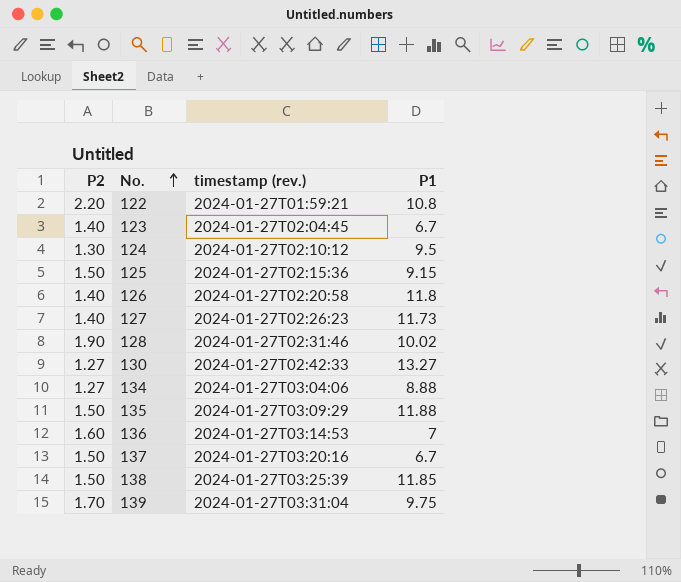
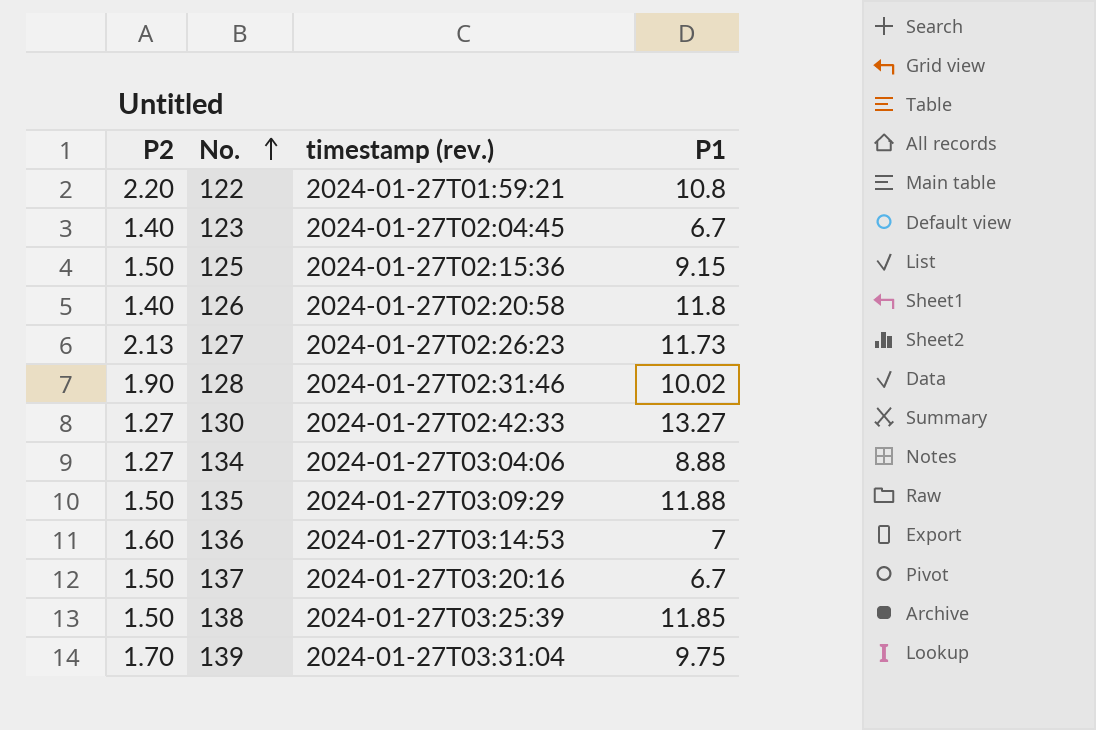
row 124: 1.30 | 2024-01-27T02:10:12 | 9.5 -> none
127 | P2: 1.40 -> 2.13

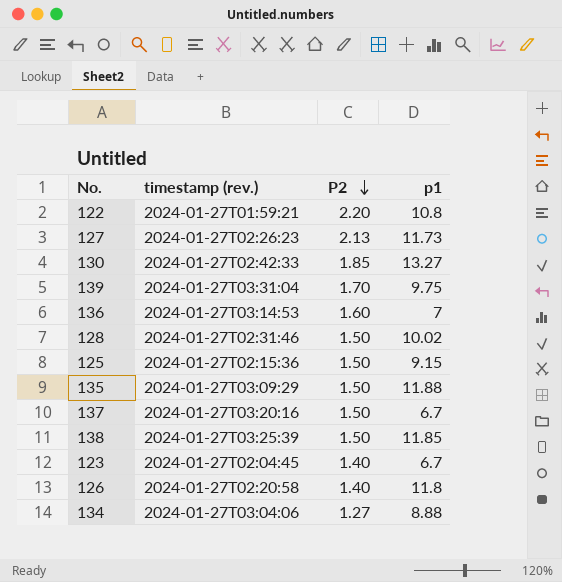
row order: No. ascending -> P2 descending
column P2 | position: 1 -> 3
column name: P1 -> p1
130 | P2: 1.27 -> 1.85
128 | P2: 1.90 -> 1.50

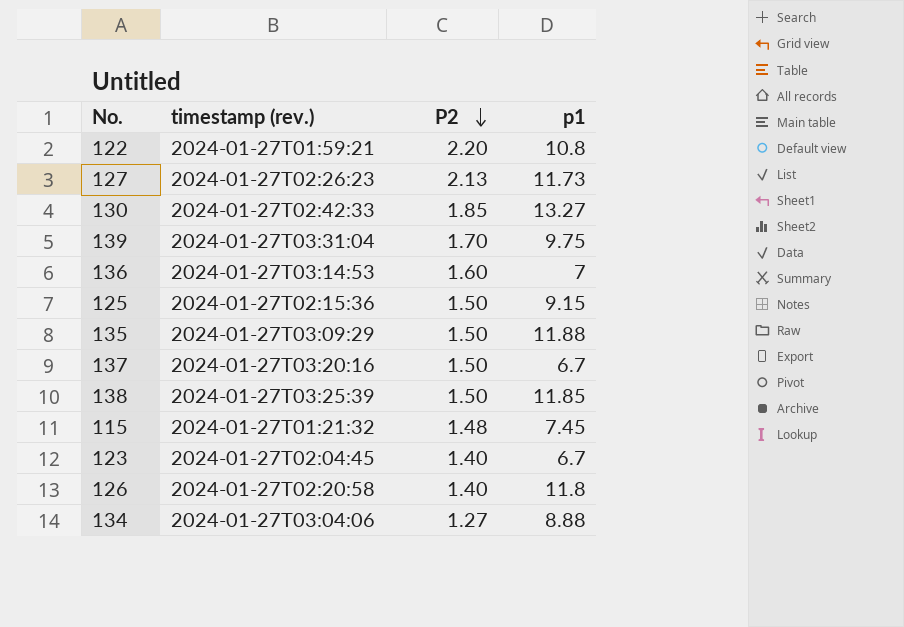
row 128: 2024-01-27T02:31:46 | 1.50 | 10.02 -> none
row 115: none -> 2024-01-27T01:21:32 | 1.48 | 7.45

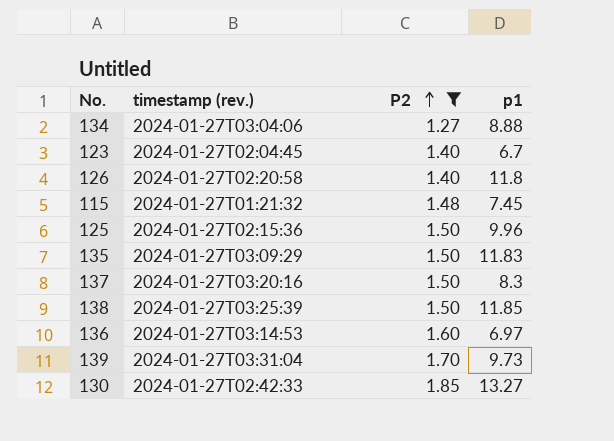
filter: none -> P2 <= 1.85
row order: P2 descending -> P2 ascending
125 | p1: 9.15 -> 9.96
135 | p1: 11.88 -> 11.83
137 | p1: 6.7 -> 8.3
136 | p1: 7 -> 6.97
139 | p1: 9.75 -> 9.73

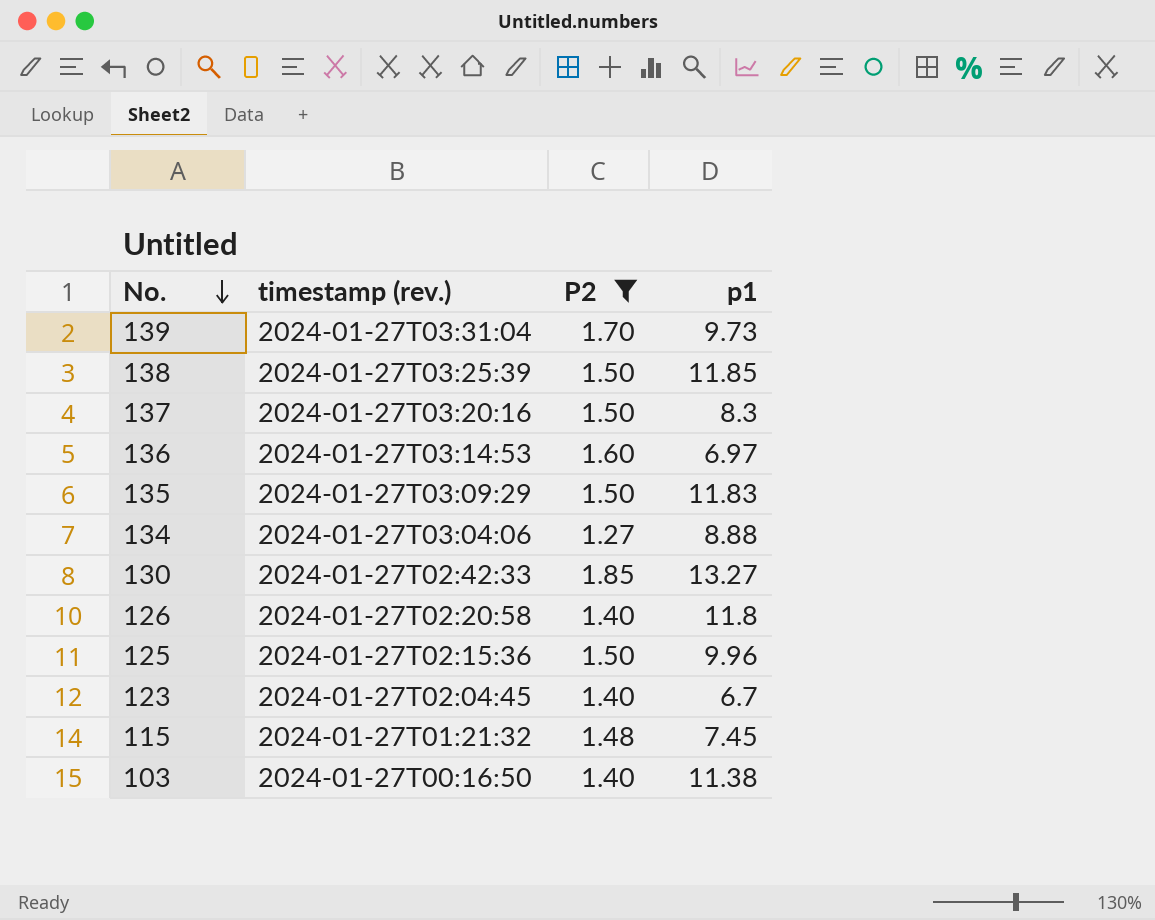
row order: P2 ascending -> No. descending
row 103: none -> 2024-01-27T00:16:50 | 1.40 | 11.38

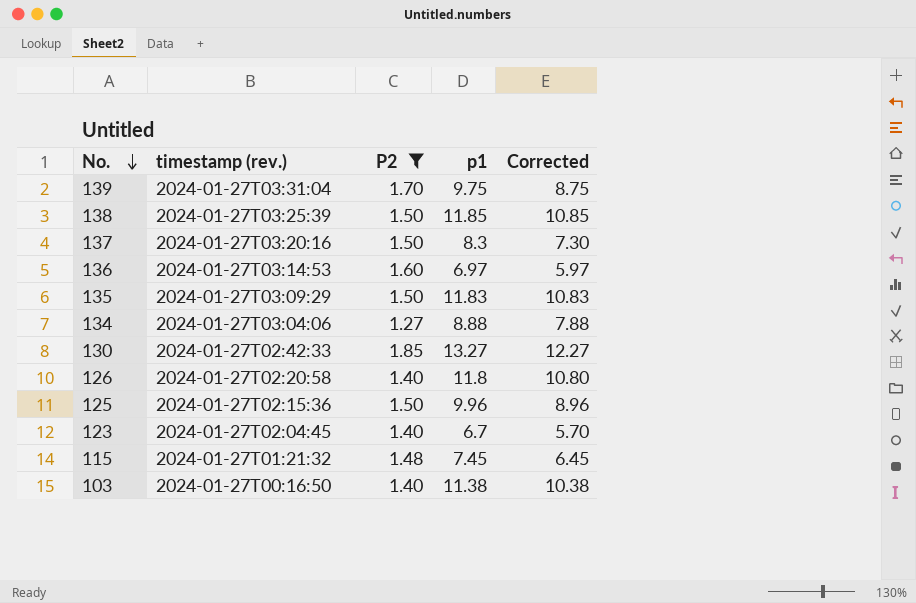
column Corrected | formula: none -> [p1] - 1
139 | p1: 9.73 -> 9.75

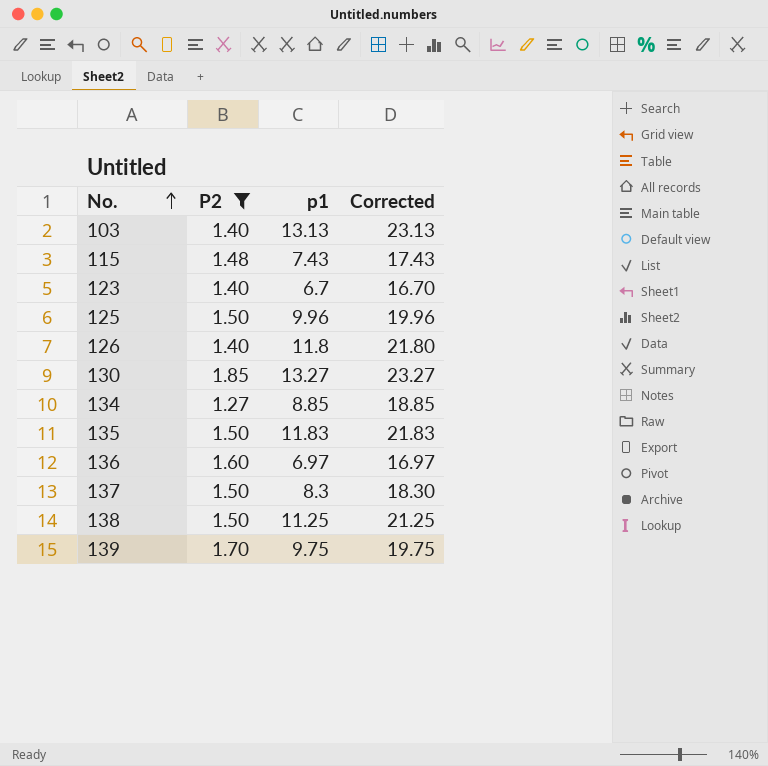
row order: No. descending -> No. ascending
column timestamp (rev.) | position: 2 -> none
column Corrected | formula: [p1] - 1 -> [p1] + 10
103 | p1: 11.38 -> 13.13
115 | p1: 7.45 -> 7.43
134 | p1: 8.88 -> 8.85
138 | p1: 11.85 -> 11.25

